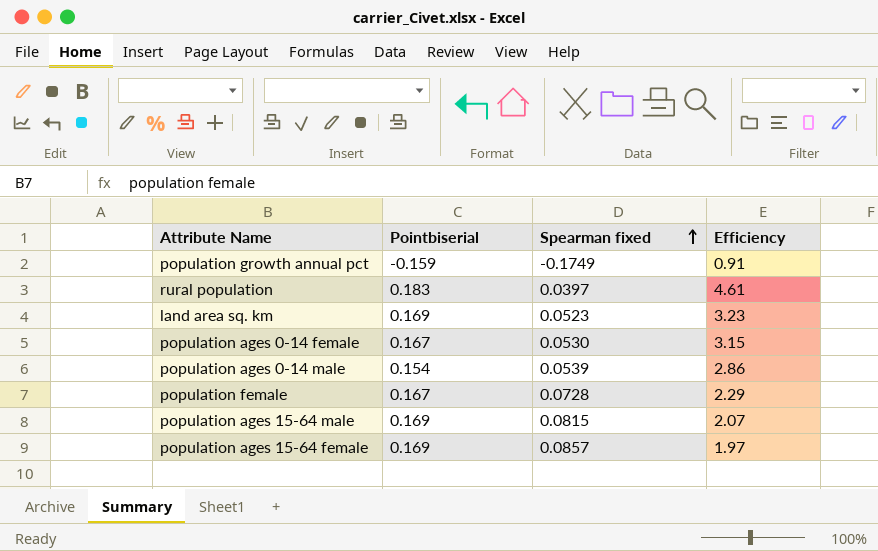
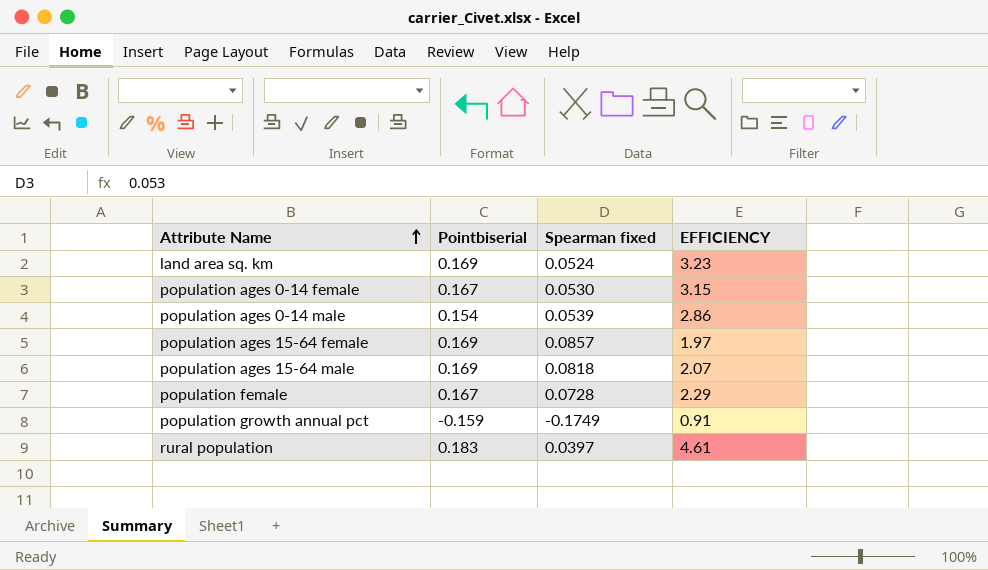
row order: Spearman fixed ascending -> Attribute Name ascending
column name: Efficiency -> EFFICIENCY
land area sq. km | Spearman fixed: 0.0523 -> 0.0524
population ages 15-64 male | Spearman fixed: 0.0815 -> 0.0818

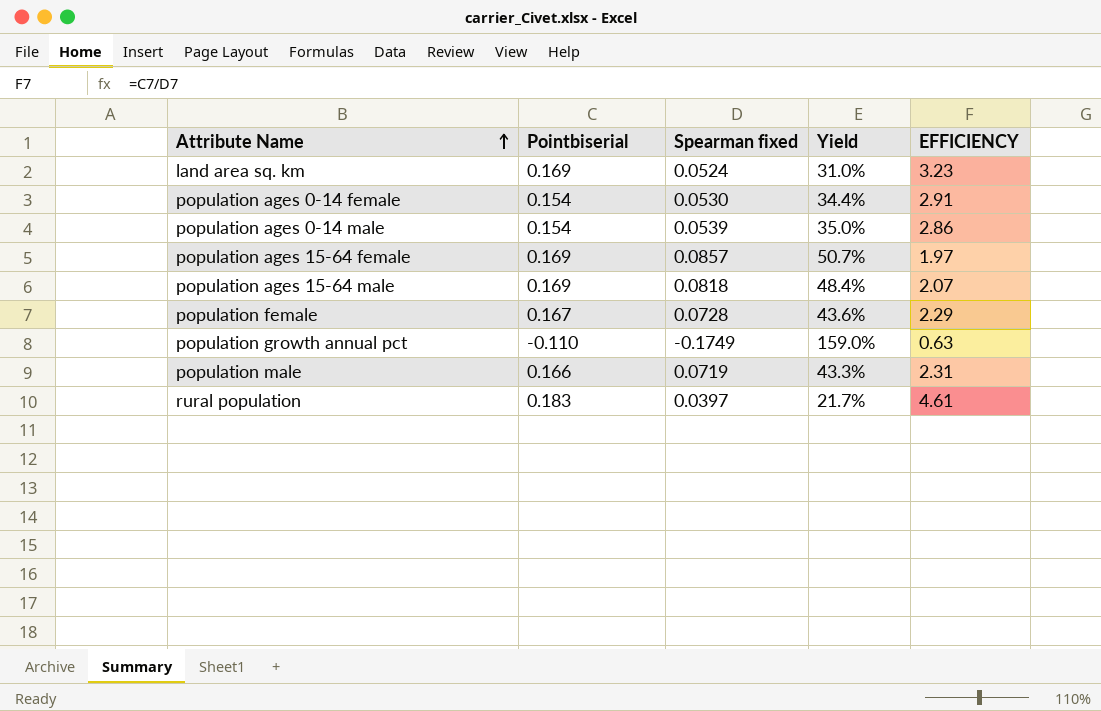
column Yield | formula: none -> [Spearman fixed] / [Pointbiserial]
population ages 0-14 female | Pointbiserial: 0.167 -> 0.154
population ages 0-14 female | EFFICIENCY: 3.15 -> 2.91
population growth annual pct | Pointbiserial: -0.159 -> -0.110
population growth annual pct | EFFICIENCY: 0.91 -> 0.63
row population male: none -> 0.166 | 0.0719 | 43.3% | 2.31

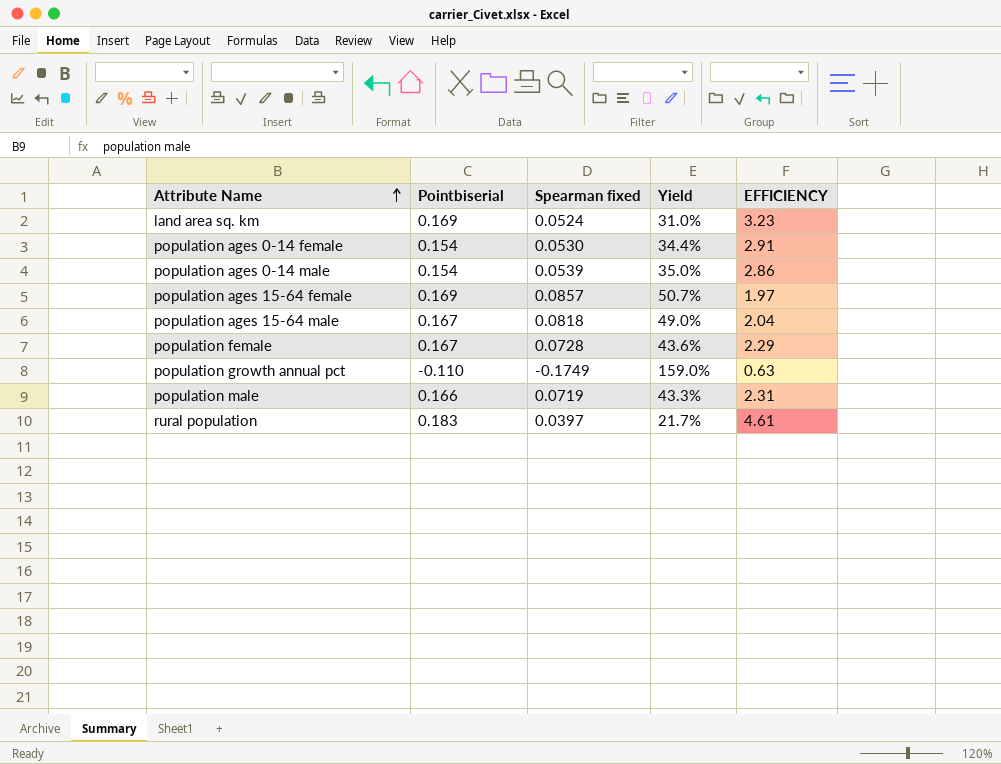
population ages 15-64 male | Pointbiserial: 0.169 -> 0.167
population ages 15-64 male | Yield: 48.4% -> 49.0%
population ages 15-64 male | EFFICIENCY: 2.07 -> 2.04

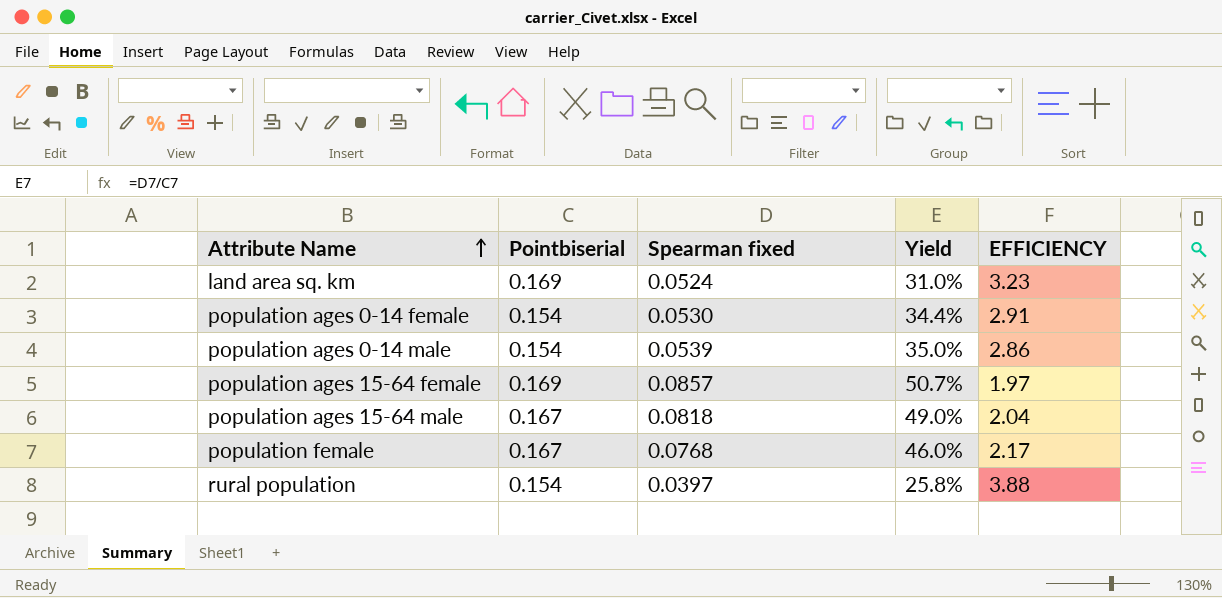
row population growth annual pct: -0.110 | -0.1749 | 159.0% | 0.63 -> none
row population male: 0.166 | 0.0719 | 43.3% | 2.31 -> none
population female | Spearman fixed: 0.0728 -> 0.0768
population female | Yield: 43.6% -> 46.0%
population female | EFFICIENCY: 2.29 -> 2.17
rural population | Pointbiserial: 0.183 -> 0.154
rural population | Yield: 21.7% -> 25.8%
rural population | EFFICIENCY: 4.61 -> 3.88

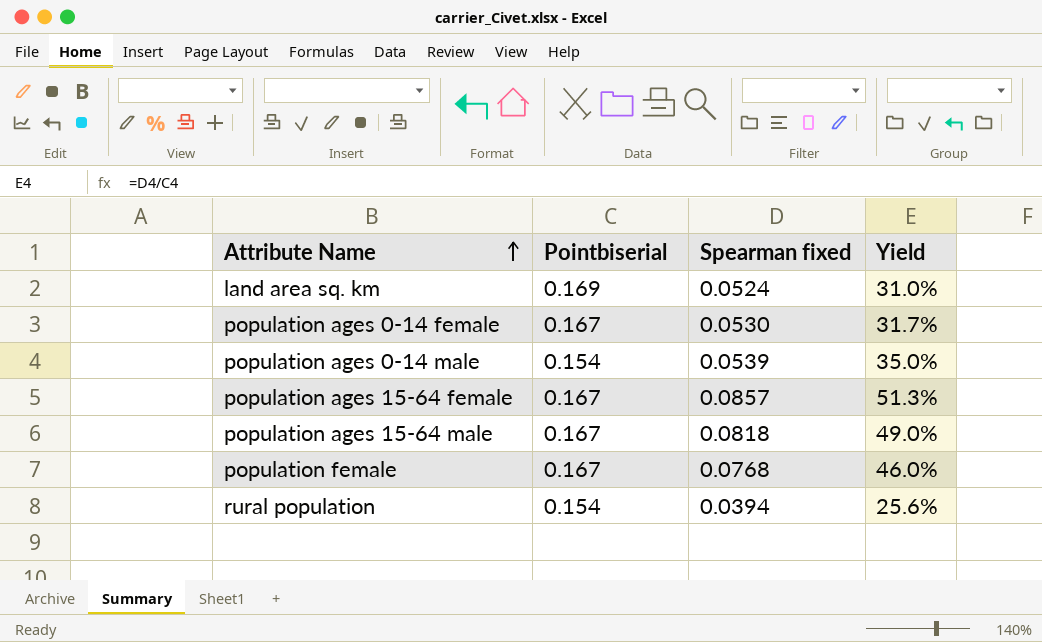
column EFFICIENCY | formula: [Pointbiserial] / [Spearman fixed] -> none
population ages 0-14 female | Pointbiserial: 0.154 -> 0.167
population ages 0-14 female | Yield: 34.4% -> 31.7%
population ages 15-64 female | Pointbiserial: 0.169 -> 0.167
population ages 15-64 female | Yield: 50.7% -> 51.3%
rural population | Spearman fixed: 0.0397 -> 0.0394
rural population | Yield: 25.8% -> 25.6%

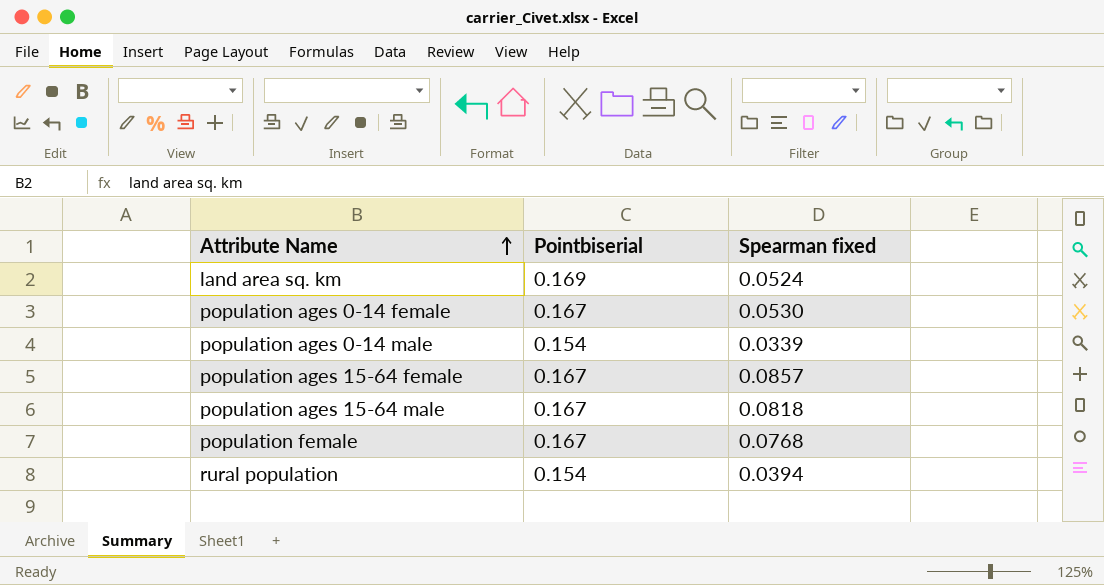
column Yield | formula: [Spearman fixed] / [Pointbiserial] -> none
population ages 0-14 male | Spearman fixed: 0.0539 -> 0.0339

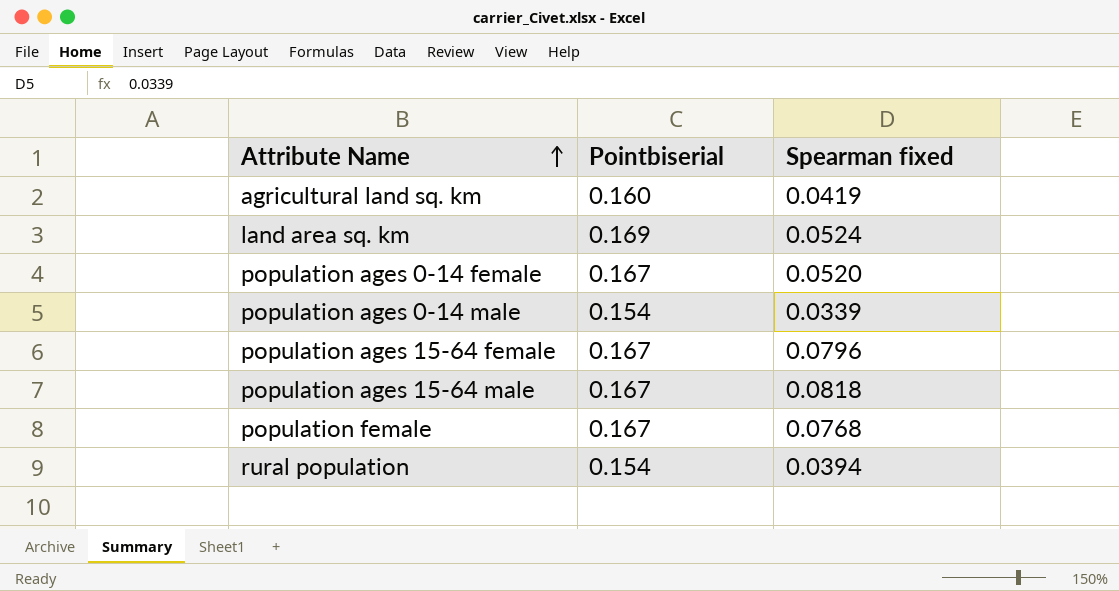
row agricultural land sq. km: none -> 0.160 | 0.0419
population ages 0-14 female | Spearman fixed: 0.0530 -> 0.0520
population ages 15-64 female | Spearman fixed: 0.0857 -> 0.0796

